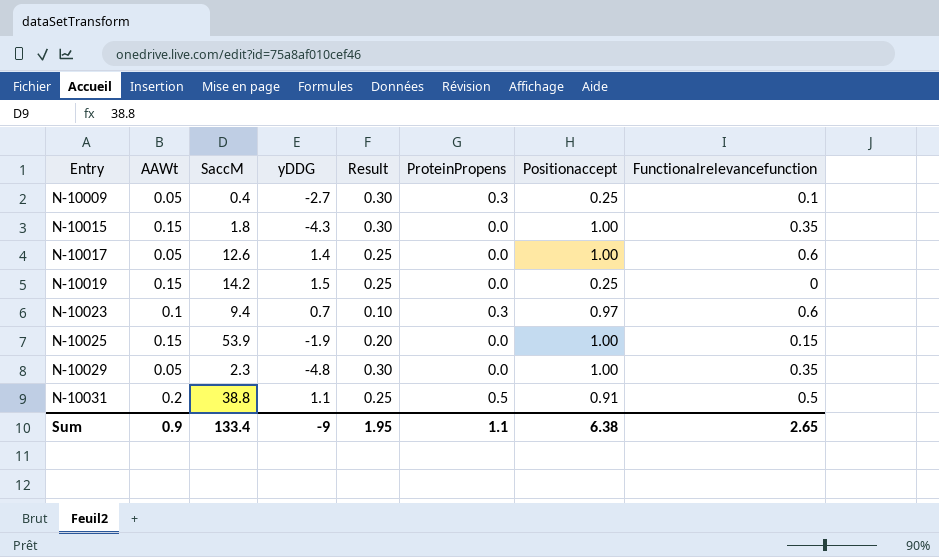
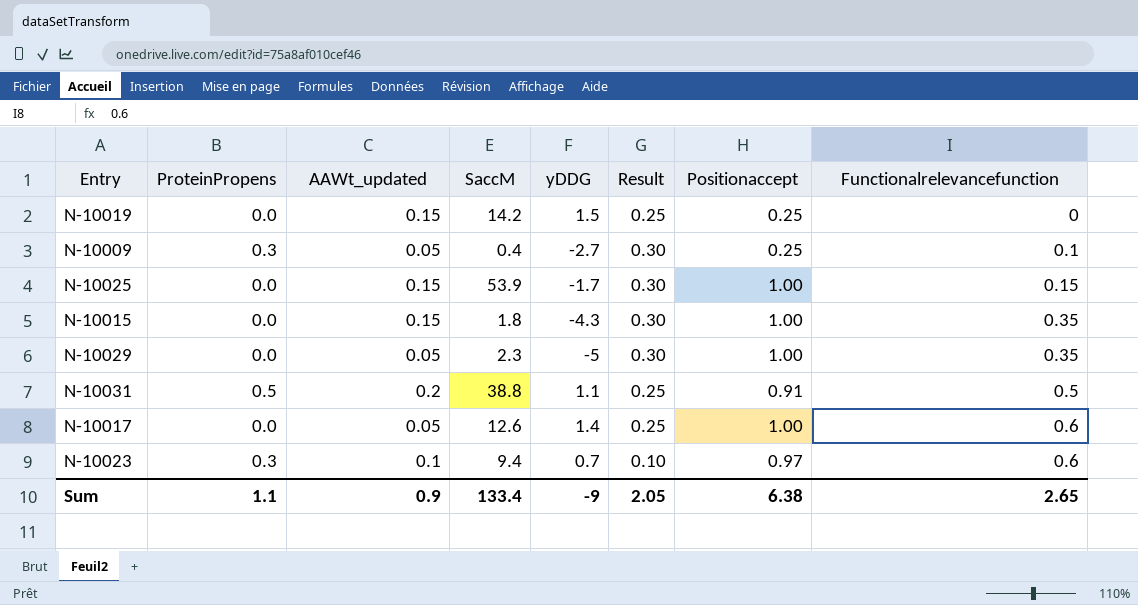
row order: Entry ascending -> Functionalrelevancefunction ascending
column ProteinPropens | position: 6 -> 2
column name: AAWt -> AAWt_updated
N-10025 | yDDG: -1.9 -> -1.7
N-10025 | Result: 0.20 -> 0.30
N-10029 | yDDG: -4.8 -> -5
Sum | Result: 1.95 -> 2.05

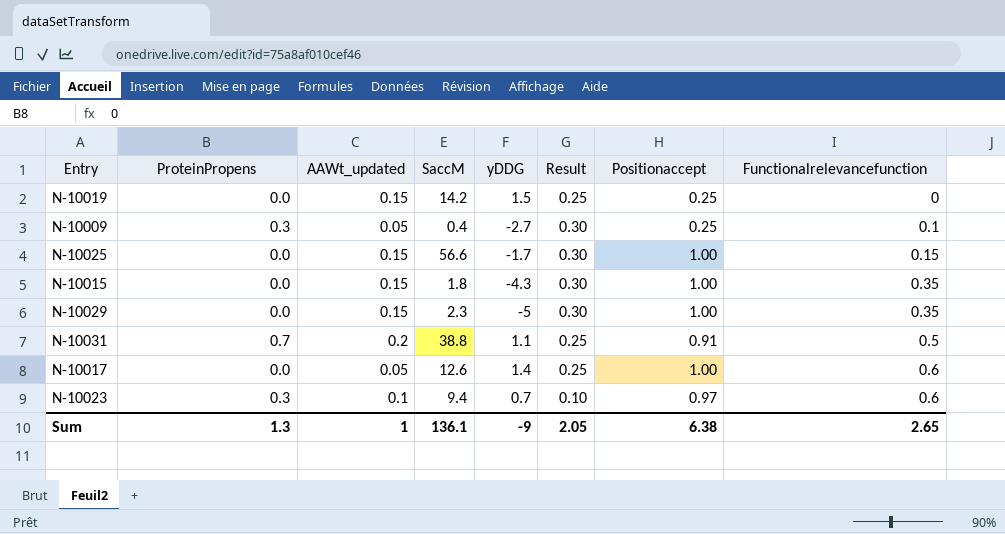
N-10025 | SaccM: 53.9 -> 56.6
N-10029 | AAWt_updated: 0.05 -> 0.15
N-10031 | ProteinPropens: 0.5 -> 0.7
Sum | ProteinPropens: 1.1 -> 1.3
Sum | AAWt_updated: 0.9 -> 1
Sum | SaccM: 133.4 -> 136.1

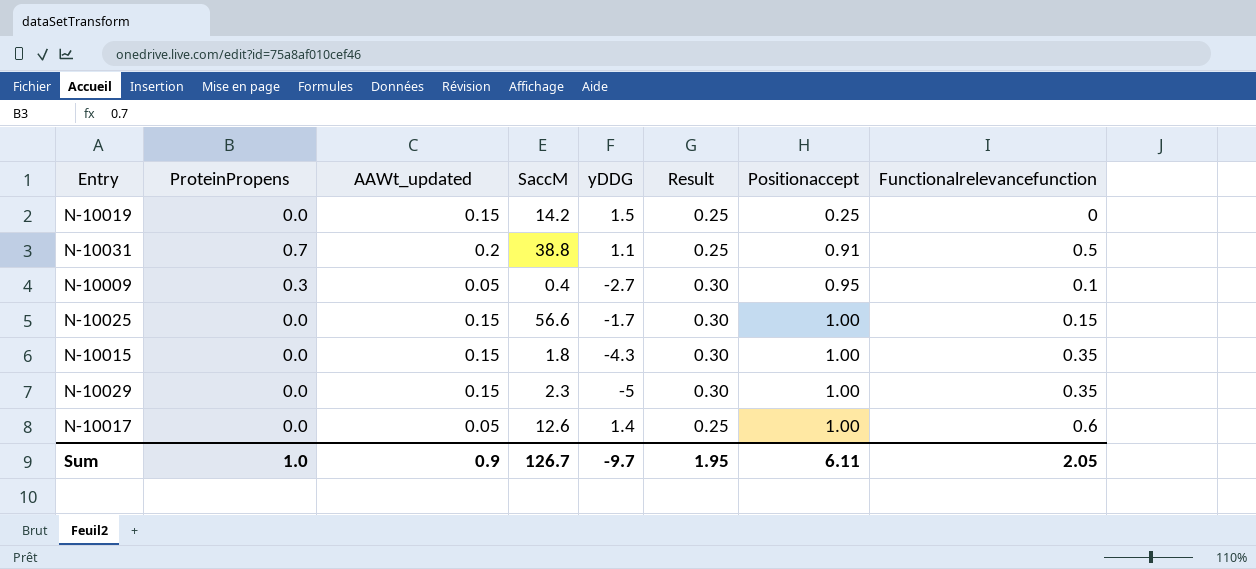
row order: Functionalrelevancefunction ascending -> Positionaccept ascending
row N-10023: 0.3 | 0.1 | 9.4 | 0.7 | 0.10 | 0.97 | 0.6 -> none
N-10009 | Positionaccept: 0.25 -> 0.95
Sum | ProteinPropens: 1.3 -> 1.0
Sum | AAWt_updated: 1 -> 0.9
Sum | SaccM: 136.1 -> 126.7
Sum | yDDG: -9 -> -9.7
Sum | Result: 2.05 -> 1.95
Sum | Positionaccept: 6.38 -> 6.11
Sum | Functionalrelevancefunction: 2.65 -> 2.05

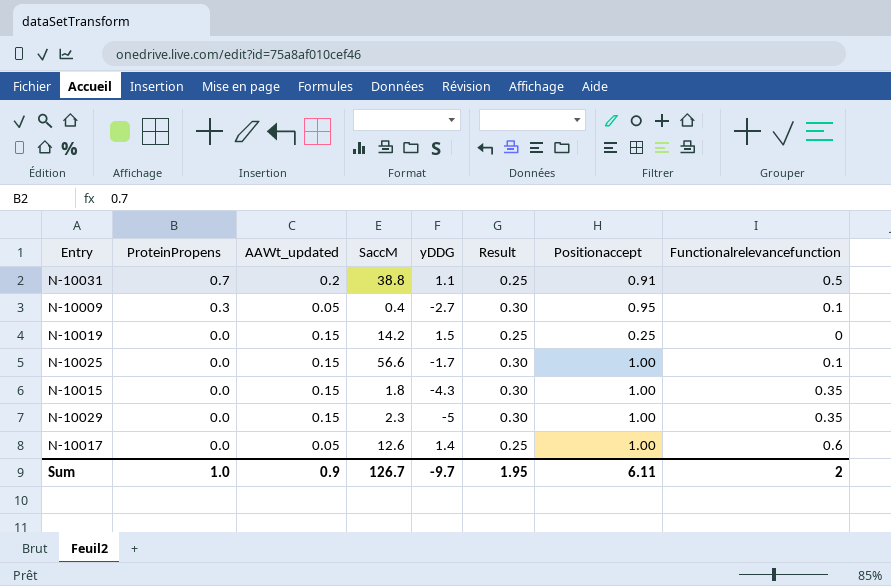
row order: Positionaccept ascending -> ProteinPropens descending
N-10025 | Functionalrelevancefunction: 0.15 -> 0.1
Sum | Functionalrelevancefunction: 2.05 -> 2

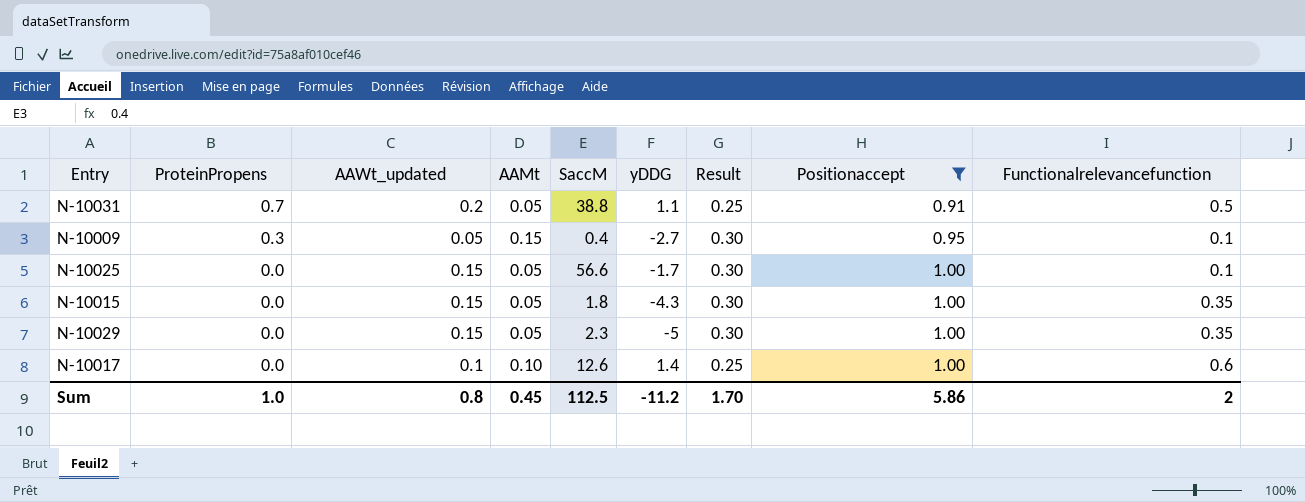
filter: none -> Positionaccept != 0.25
column AAMt | position: none -> 4
N-10017 | AAWt_updated: 0.05 -> 0.1
Sum | AAWt_updated: 0.9 -> 0.8
Sum | SaccM: 126.7 -> 112.5
Sum | yDDG: -9.7 -> -11.2
Sum | Result: 1.95 -> 1.70
Sum | Positionaccept: 6.11 -> 5.86

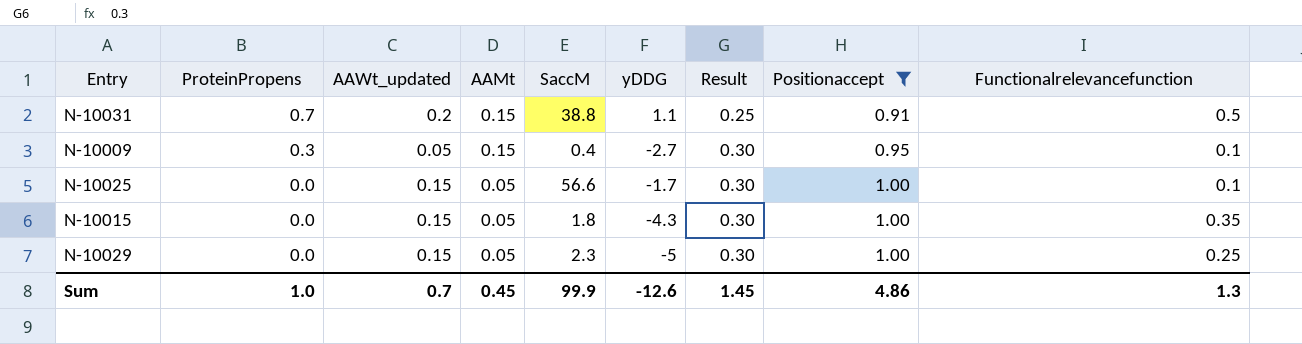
row N-10017: 0.0 | 0.1 | 0.10 | 12.6 | 1.4 | 0.25 | 1.00 | 0.6 -> none
N-10031 | AAMt: 0.05 -> 0.15
N-10029 | Functionalrelevancefunction: 0.35 -> 0.25
Sum | AAWt_updated: 0.8 -> 0.7
Sum | SaccM: 112.5 -> 99.9
Sum | yDDG: -11.2 -> -12.6
Sum | Result: 1.70 -> 1.45
Sum | Positionaccept: 5.86 -> 4.86
Sum | Functionalrelevancefunction: 2 -> 1.3

